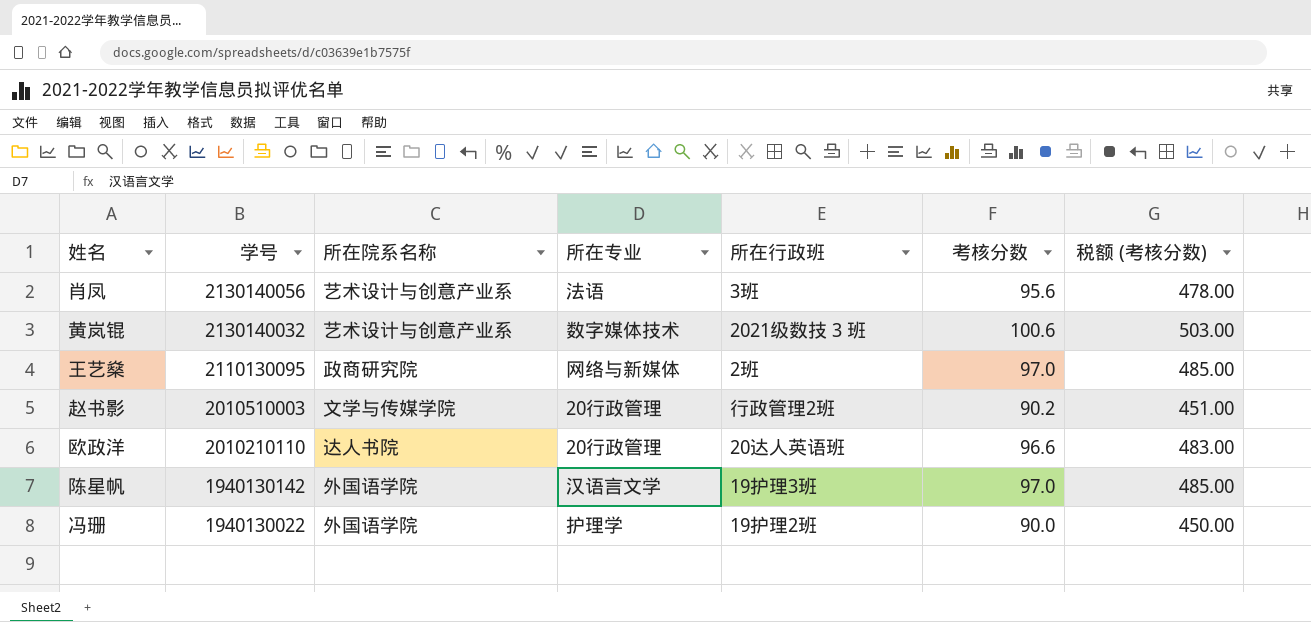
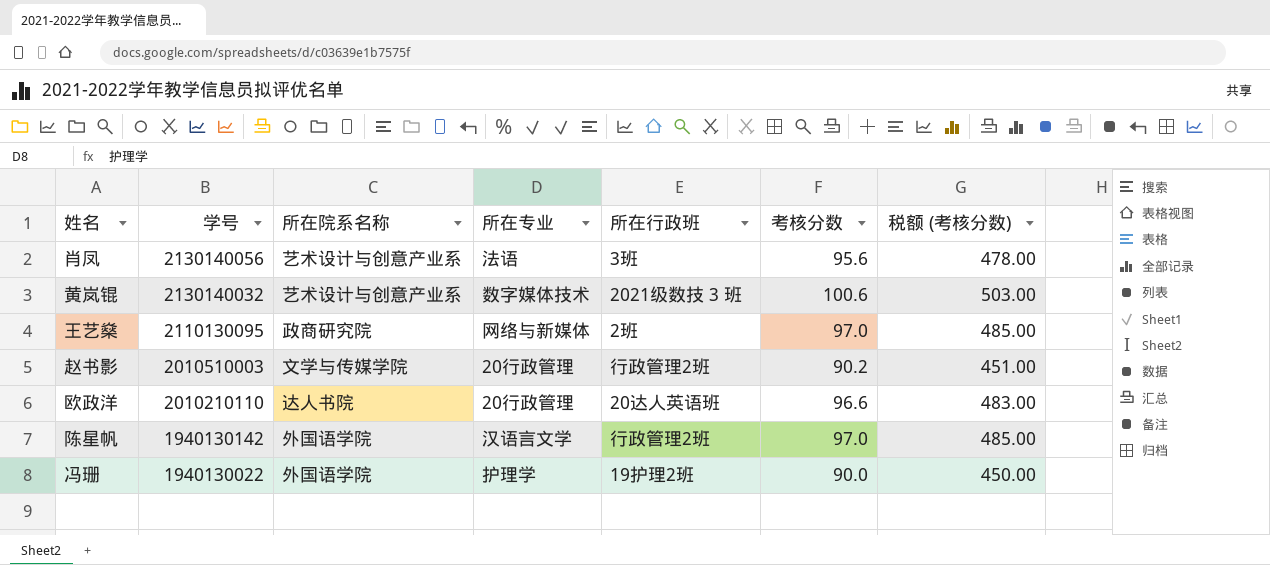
陈星帆 | 所在行政班: 19护理3班 -> 行政管理2班

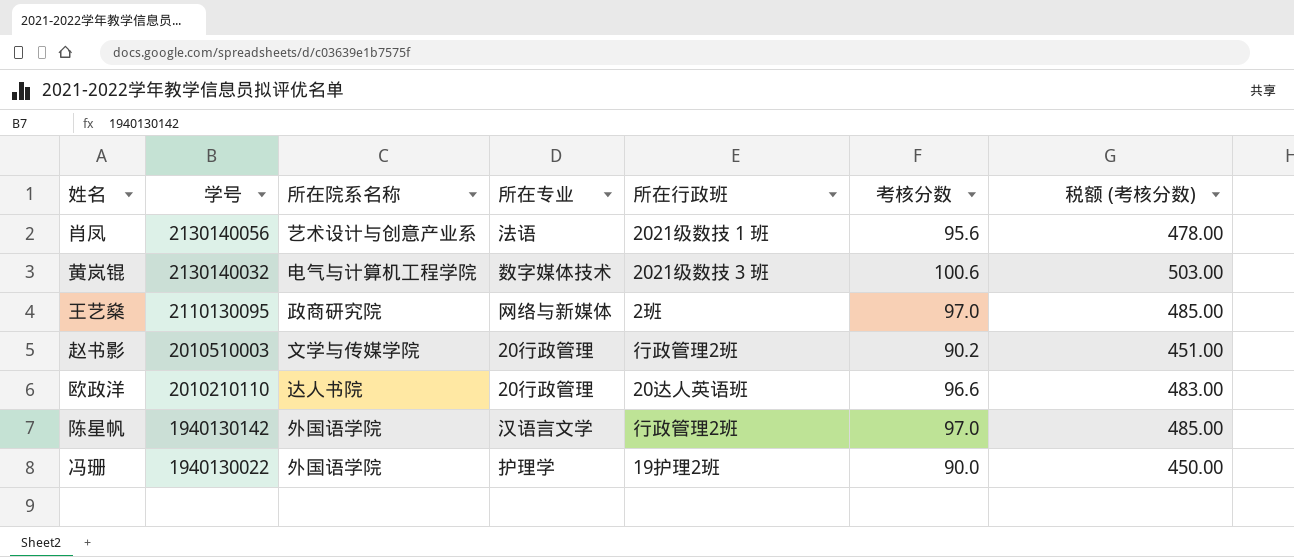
肖凤 | 所在行政班: 3班 -> 2021级数技 1 班
黄岚锟 | 所在院系名称: 艺术设计与创意产业系 -> 电气与计算机工程学院

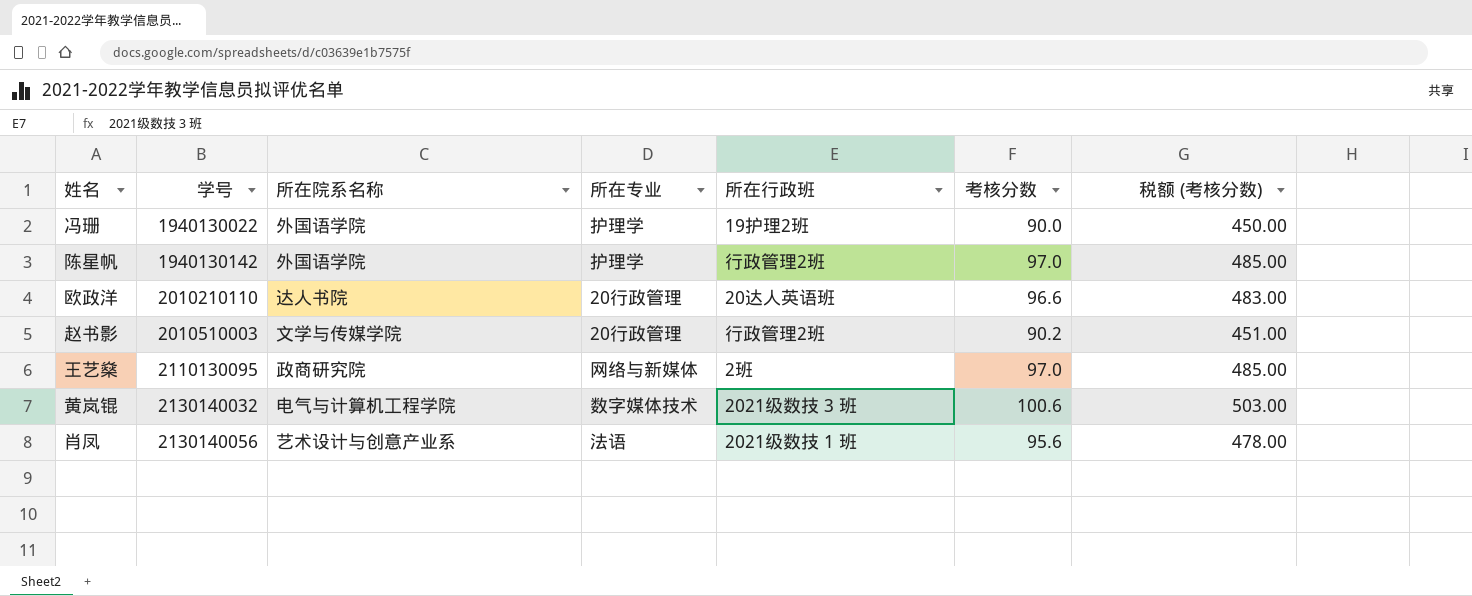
row order: 学号 descending -> 学号 ascending
陈星帆 | 所在专业: 汉语言文学 -> 护理学

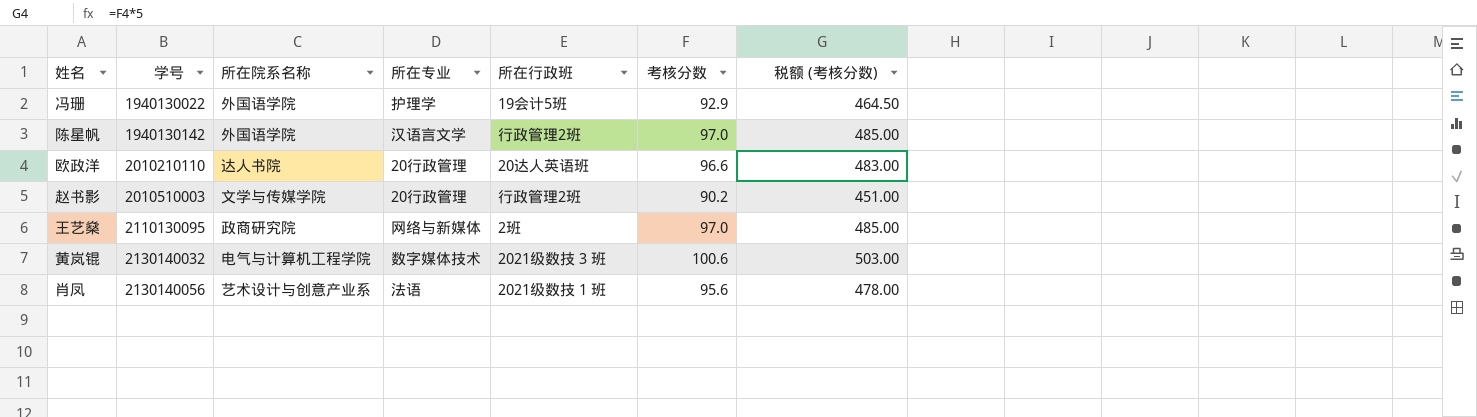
冯珊 | 所在行政班: 19护理2班 -> 19会计5班
冯珊 | 考核分数: 90.0 -> 92.9
冯珊 | 税额 (考核分数): 450.00 -> 464.50
陈星帆 | 所在专业: 护理学 -> 汉语言文学

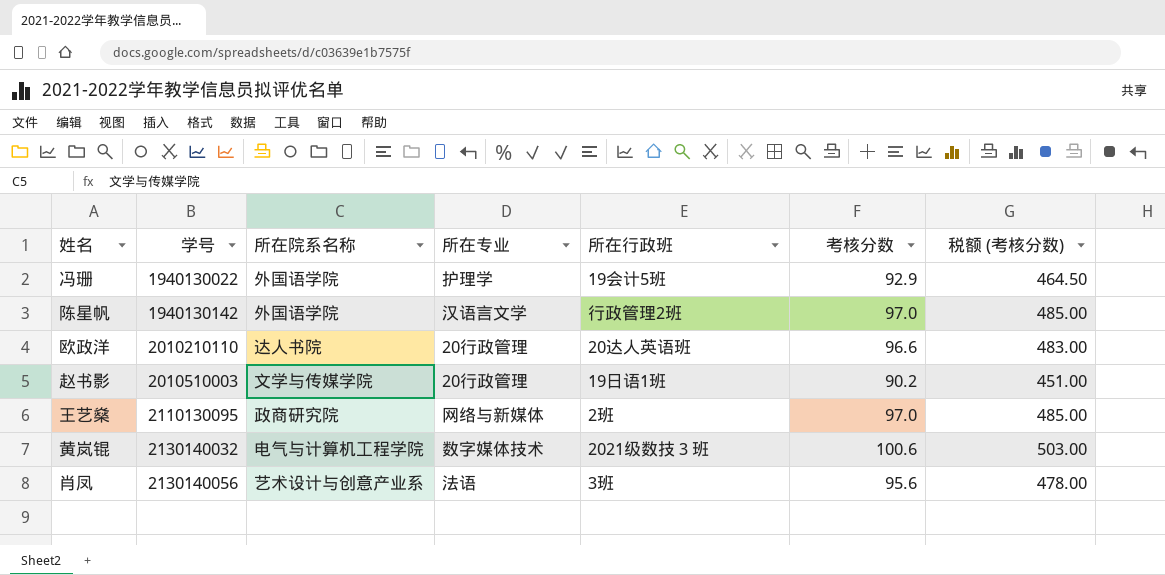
赵书影 | 所在行政班: 行政管理2班 -> 19日语1班
肖凤 | 所在行政班: 2021级数技 1 班 -> 3班

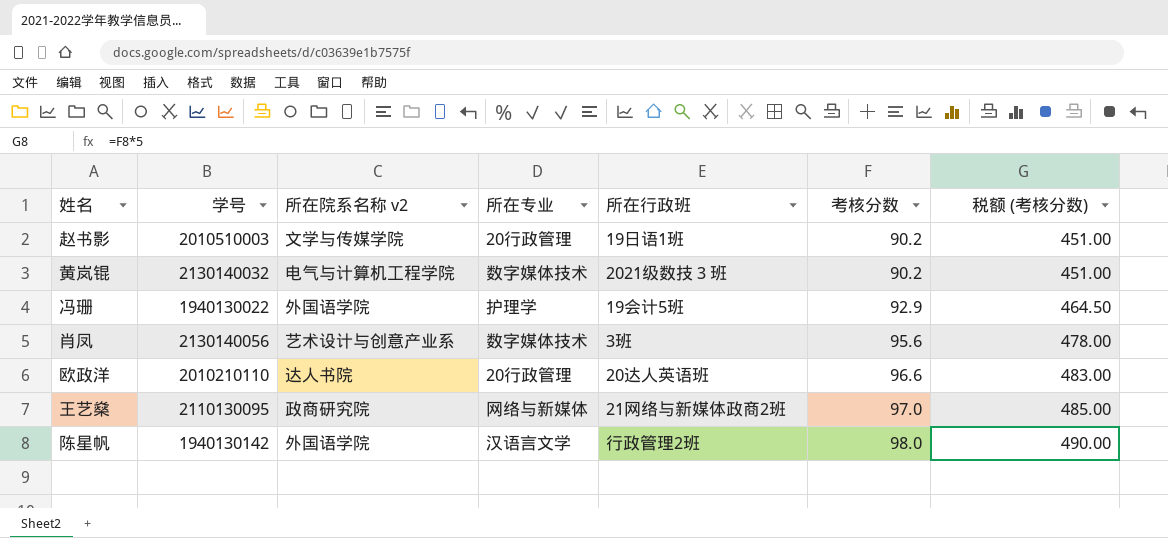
row order: 学号 ascending -> 考核分数 ascending
column name: 所在院系名称 -> 所在院系名称 v2
黄岚锟 | 考核分数: 100.6 -> 90.2
黄岚锟 | 税额 (考核分数): 503.00 -> 451.00
肖凤 | 所在专业: 法语 -> 数字媒体技术
王艺燊 | 所在行政班: 2班 -> 21网络与新媒体政商2班
陈星帆 | 考核分数: 97.0 -> 98.0
陈星帆 | 税额 (考核分数): 485.00 -> 490.00

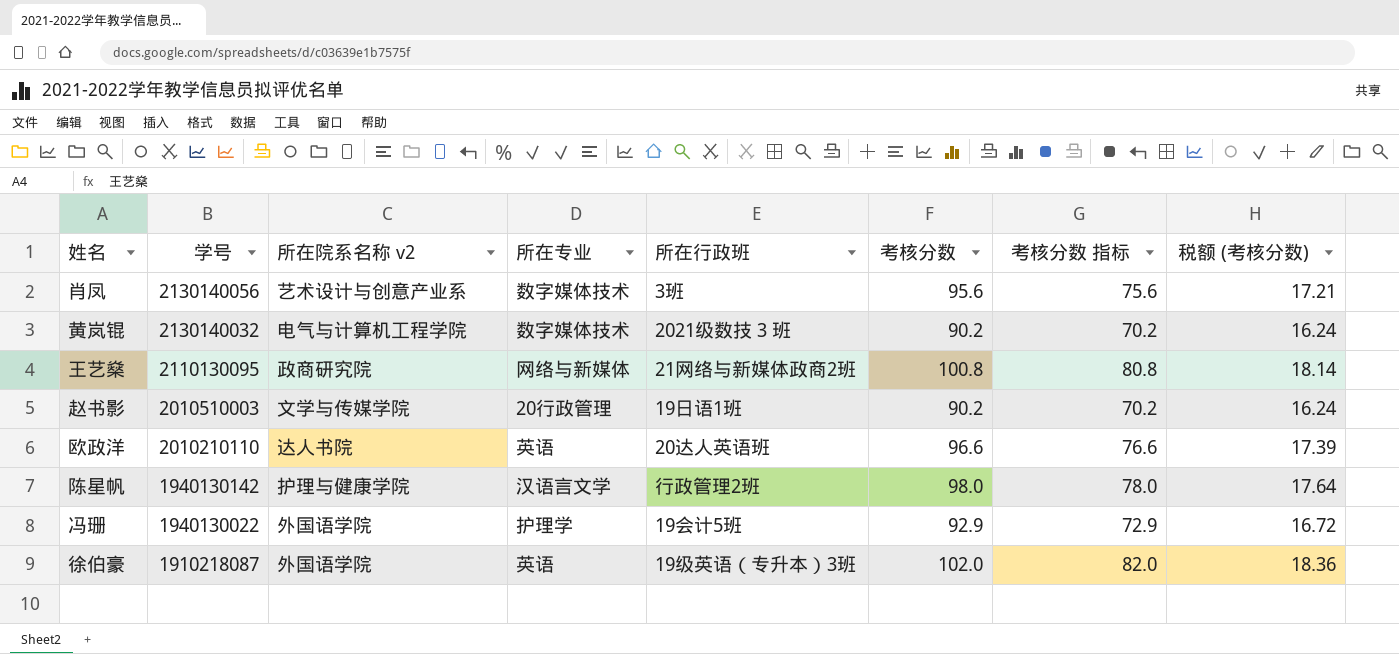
row order: 考核分数 ascending -> 学号 descending
column 考核分数 指标 | formula: none -> [考核分数] - 20
column 税额 (考核分数) | formula: [考核分数] * 5 -> [考核分数] * 0.18
王艺燊 | 考核分数: 97.0 -> 100.8
欧政洋 | 所在专业: 20行政管理 -> 英语
陈星帆 | 所在院系名称 v2: 外国语学院 -> 护理与健康学院
row 徐伯豪: none -> 1910218087 | 外国语学院 | 英语 | 19级英语（专升本）3班 | 102.0 | 82.0 | 18.36

